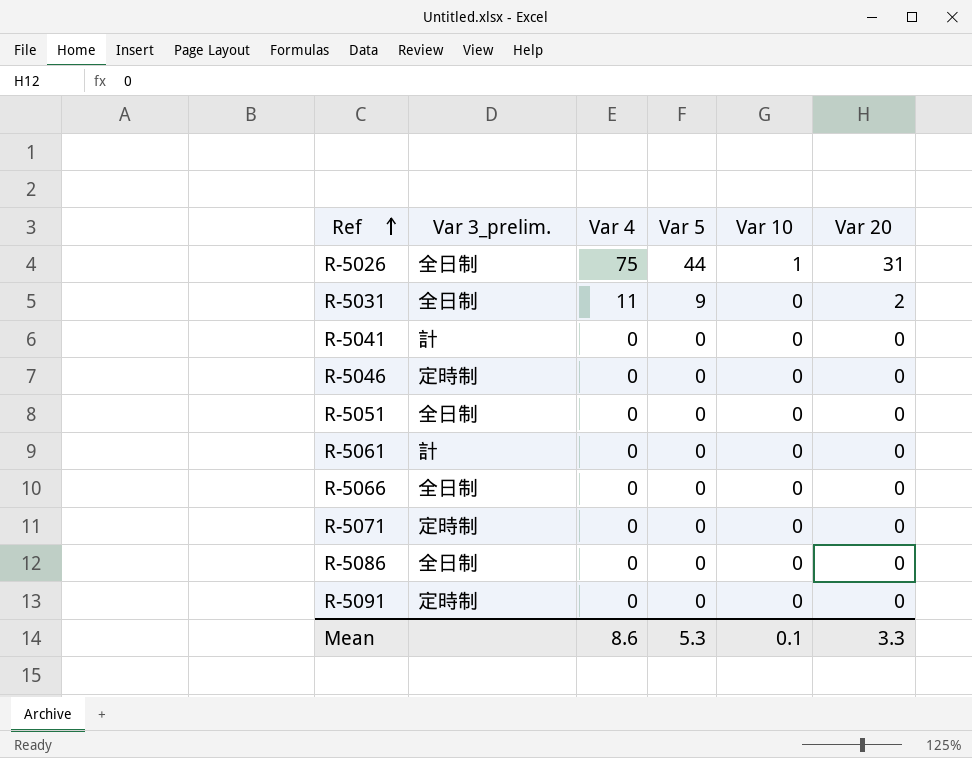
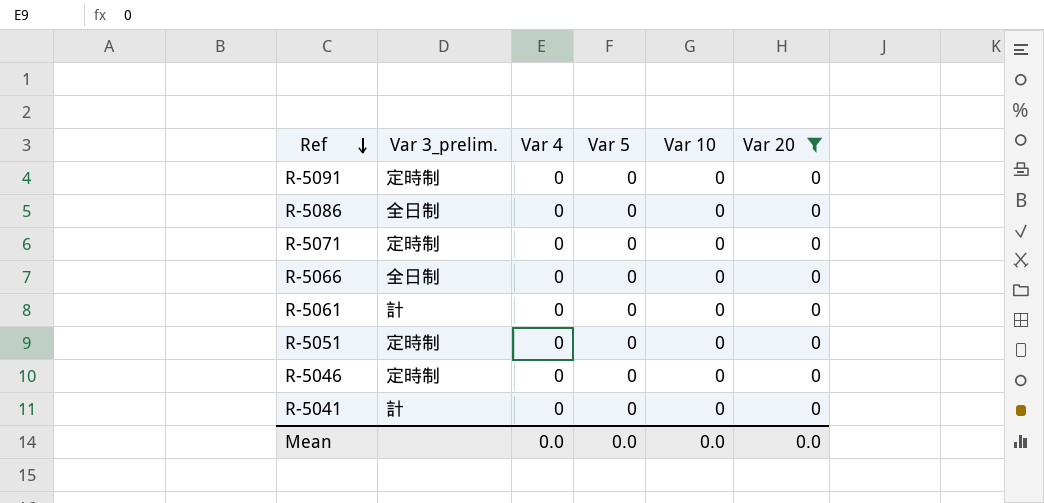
filter: none -> Var 20 = 0
row order: Ref ascending -> Ref descending
R-5051 | Var 3_prelim.: 全日制 -> 定時制
Mean | Var 4: 8.6 -> 0.0
Mean | Var 5: 5.3 -> 0.0
Mean | Var 10: 0.1 -> 0.0
Mean | Var 20: 3.3 -> 0.0

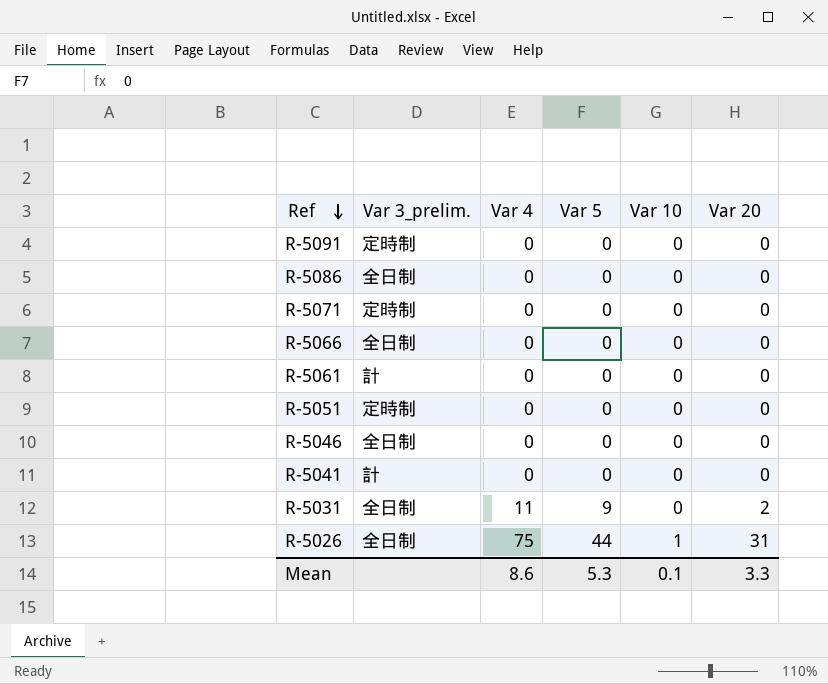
filter: Var 20 = 0 -> none
R-5046 | Var 3_prelim.: 定時制 -> 全日制
Mean | Var 4: 0.0 -> 8.6
Mean | Var 5: 0.0 -> 5.3
Mean | Var 10: 0.0 -> 0.1
Mean | Var 20: 0.0 -> 3.3

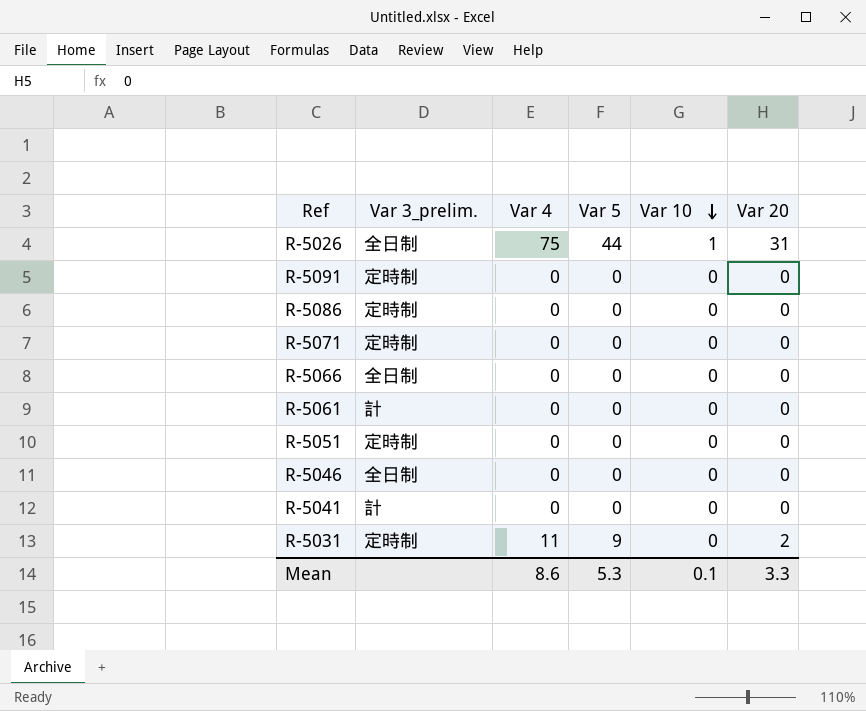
row order: Ref descending -> Var 10 descending
R-5086 | Var 3_prelim.: 全日制 -> 定時制
R-5031 | Var 3_prelim.: 全日制 -> 定時制

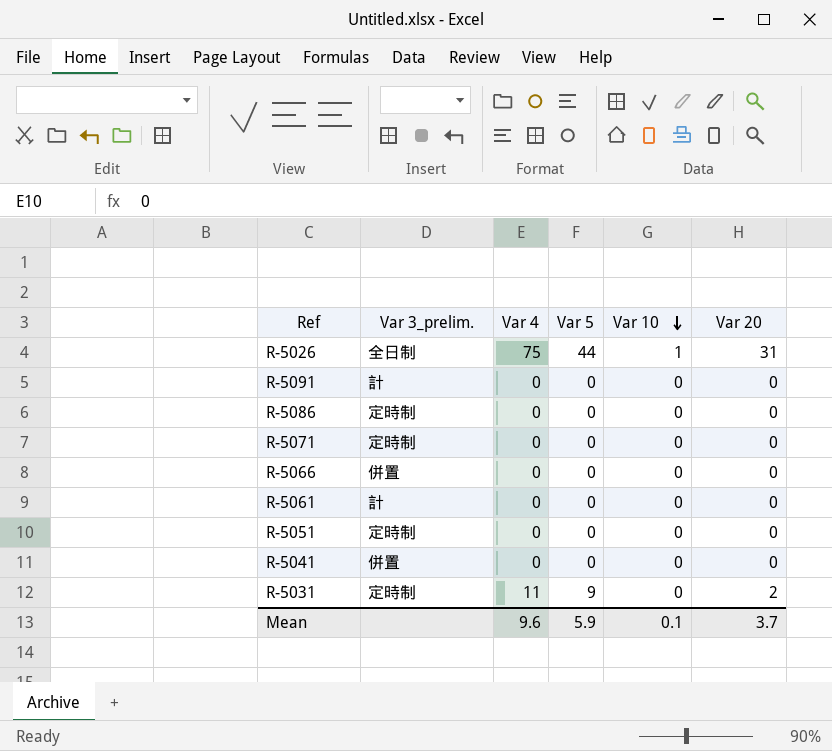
row R-5046: 全日制 | 0 | 0 | 0 | 0 -> none
R-5091 | Var 3_prelim.: 定時制 -> 計
R-5066 | Var 3_prelim.: 全日制 -> 併置
R-5041 | Var 3_prelim.: 計 -> 併置
Mean | Var 4: 8.6 -> 9.6
Mean | Var 5: 5.3 -> 5.9
Mean | Var 20: 3.3 -> 3.7

